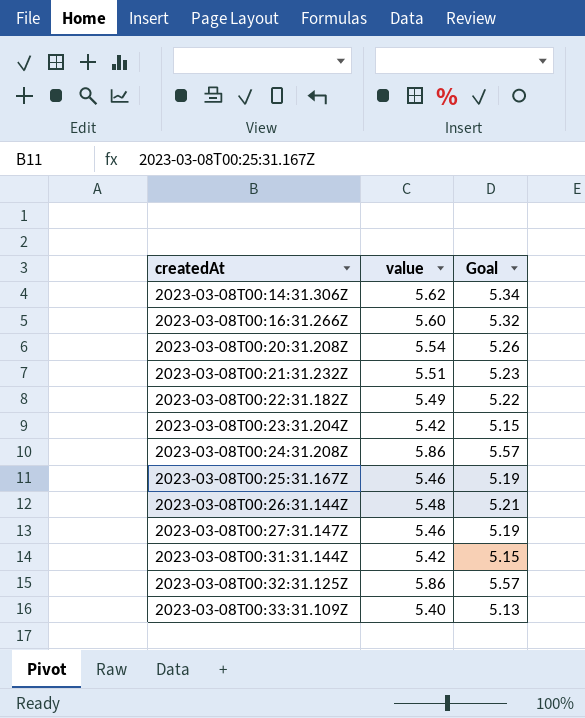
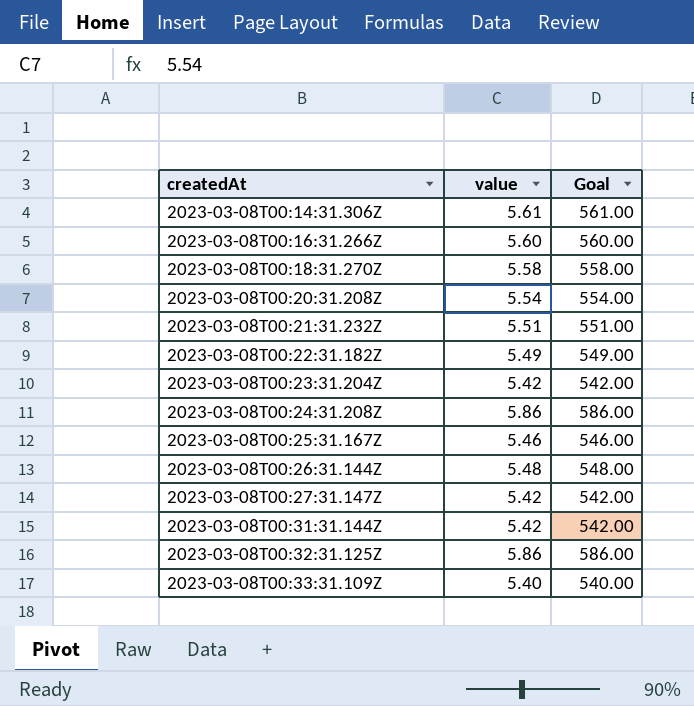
column Goal | formula: [value] * 0.95 -> [value] * 100
2023-03-08T00:14:31.306Z | value: 5.62 -> 5.61
row 2023-03-08T00:18:31.270Z: none -> 5.58 | 558.00
2023-03-08T00:27:31.147Z | value: 5.46 -> 5.42

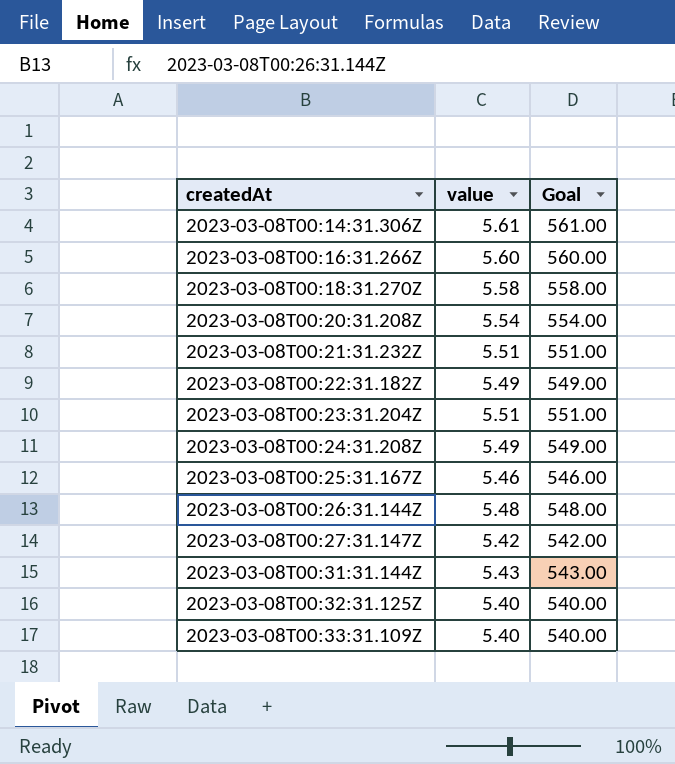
2023-03-08T00:23:31.204Z | value: 5.42 -> 5.51
2023-03-08T00:23:31.204Z | Goal: 542.00 -> 551.00
2023-03-08T00:24:31.208Z | value: 5.86 -> 5.49
2023-03-08T00:24:31.208Z | Goal: 586.00 -> 549.00
2023-03-08T00:31:31.144Z | value: 5.42 -> 5.43
2023-03-08T00:31:31.144Z | Goal: 542.00 -> 543.00
2023-03-08T00:32:31.125Z | value: 5.86 -> 5.40
2023-03-08T00:32:31.125Z | Goal: 586.00 -> 540.00

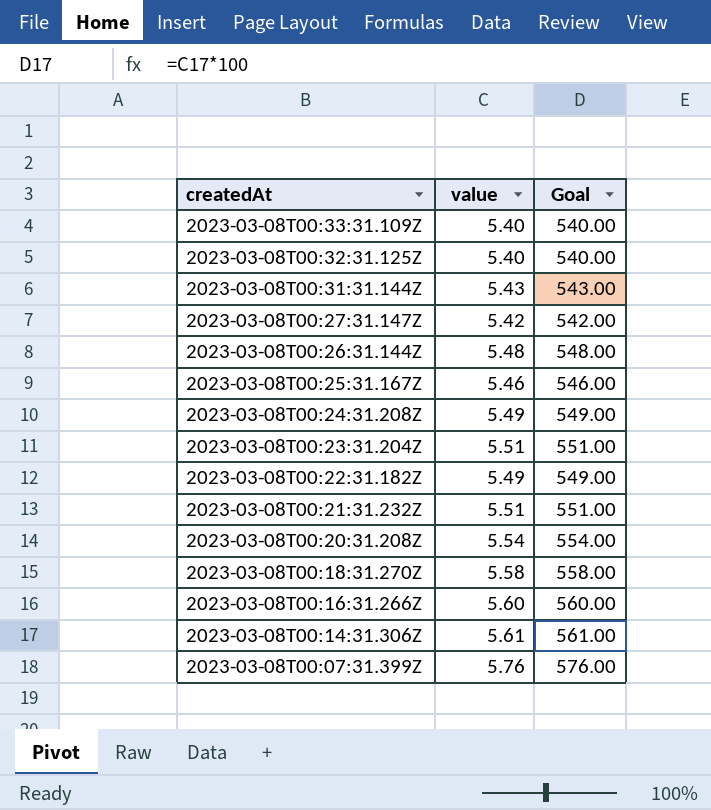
row order: createdAt ascending -> createdAt descending
row 2023-03-08T00:07:31.399Z: none -> 5.76 | 576.00

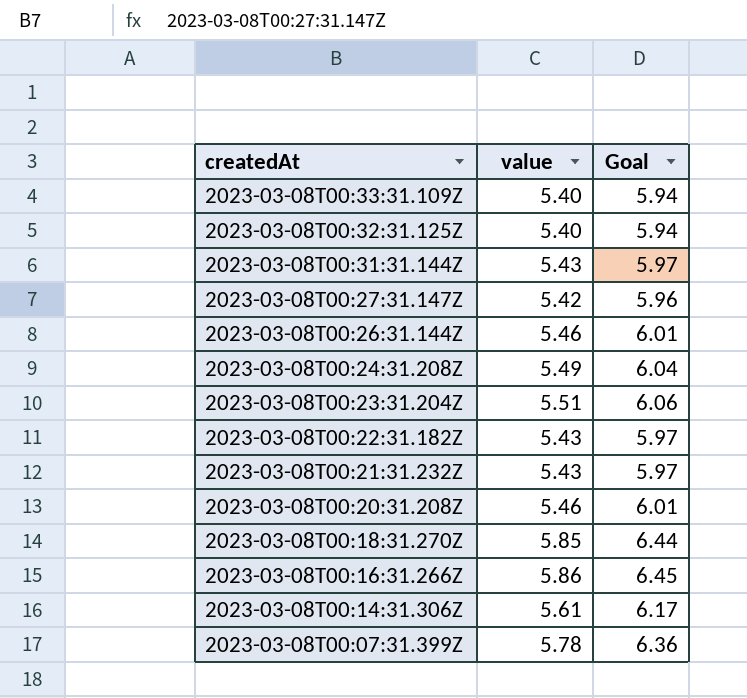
column Goal | formula: [value] * 100 -> [value] * 1.1
row 2023-03-08T00:25:31.167Z: 5.46 | 546.00 -> none
2023-03-08T00:26:31.144Z | value: 5.48 -> 5.46
2023-03-08T00:22:31.182Z | value: 5.49 -> 5.43
2023-03-08T00:21:31.232Z | value: 5.51 -> 5.43
2023-03-08T00:20:31.208Z | value: 5.54 -> 5.46
2023-03-08T00:18:31.270Z | value: 5.58 -> 5.85
2023-03-08T00:16:31.266Z | value: 5.60 -> 5.86
2023-03-08T00:07:31.399Z | value: 5.76 -> 5.78

